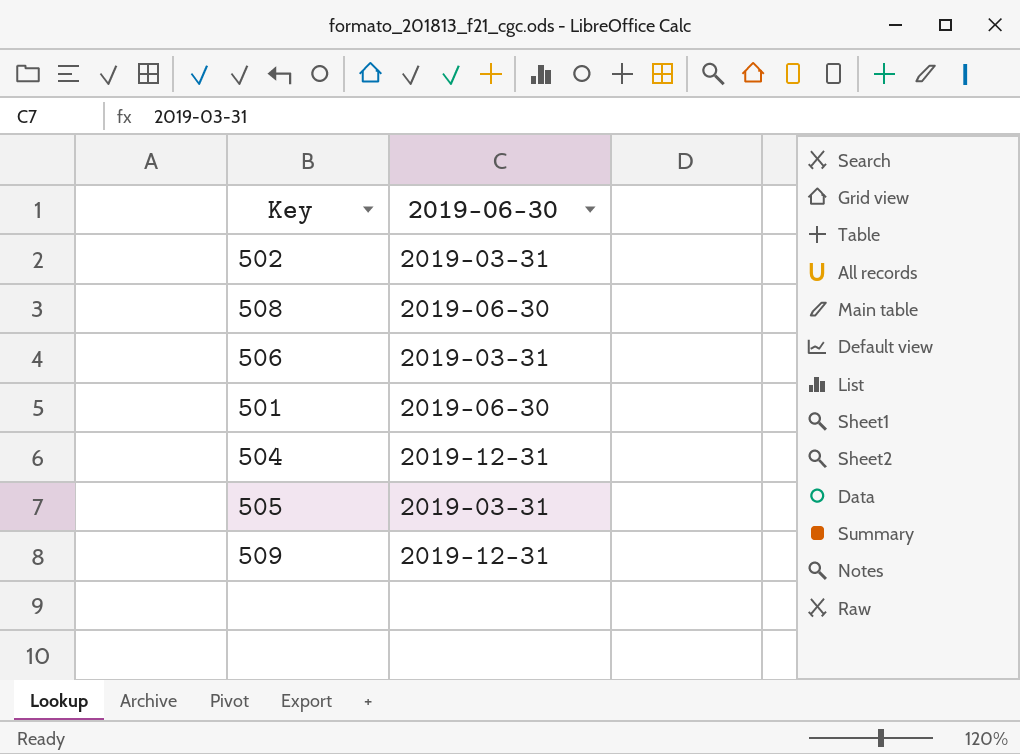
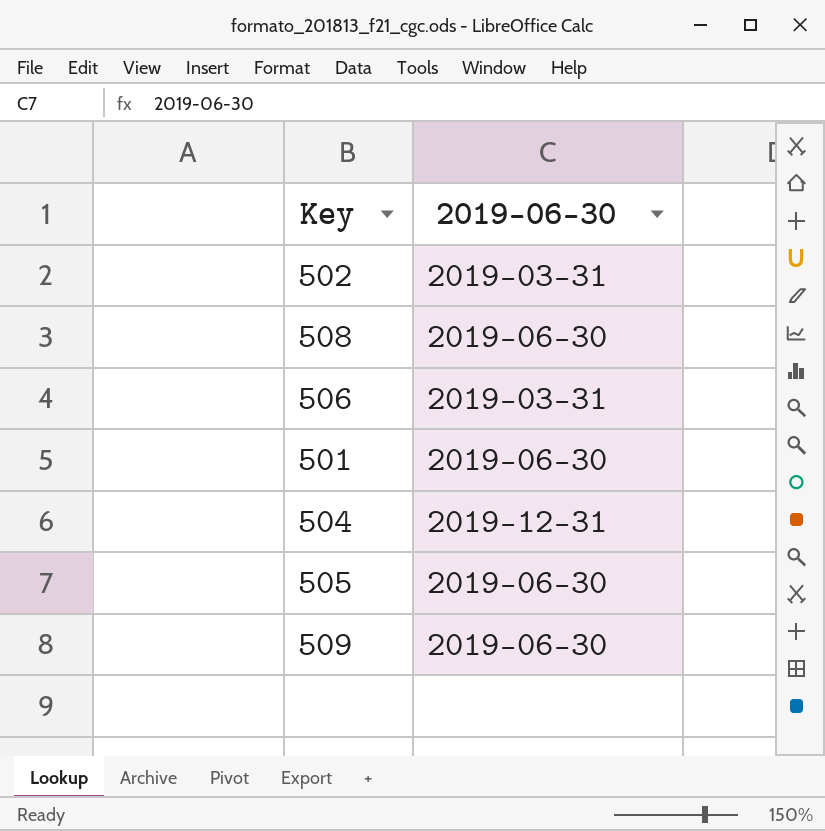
505 | 2019-06-30: 2019-03-31 -> 2019-06-30
509 | 2019-06-30: 2019-12-31 -> 2019-06-30

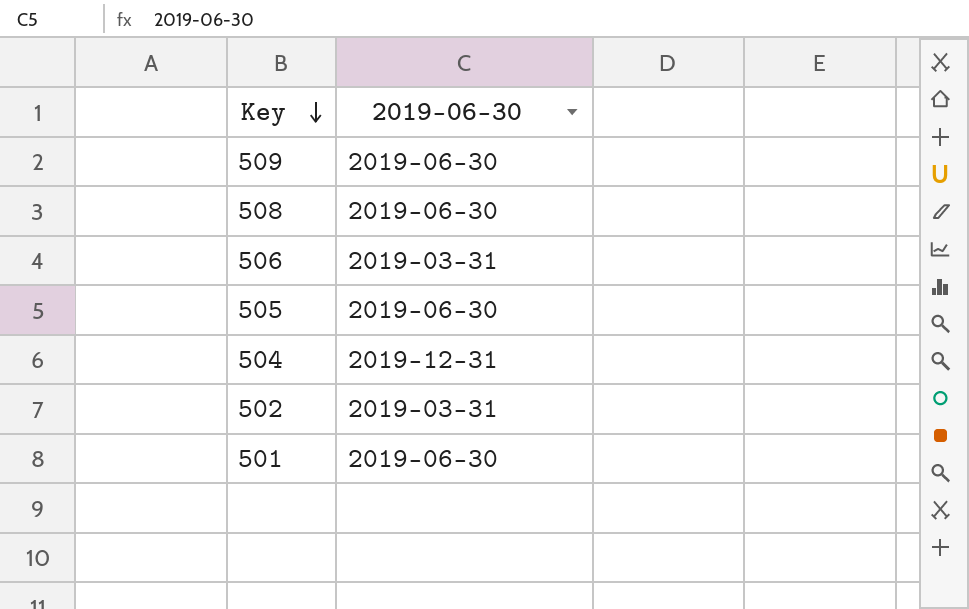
row order: none -> Key descending

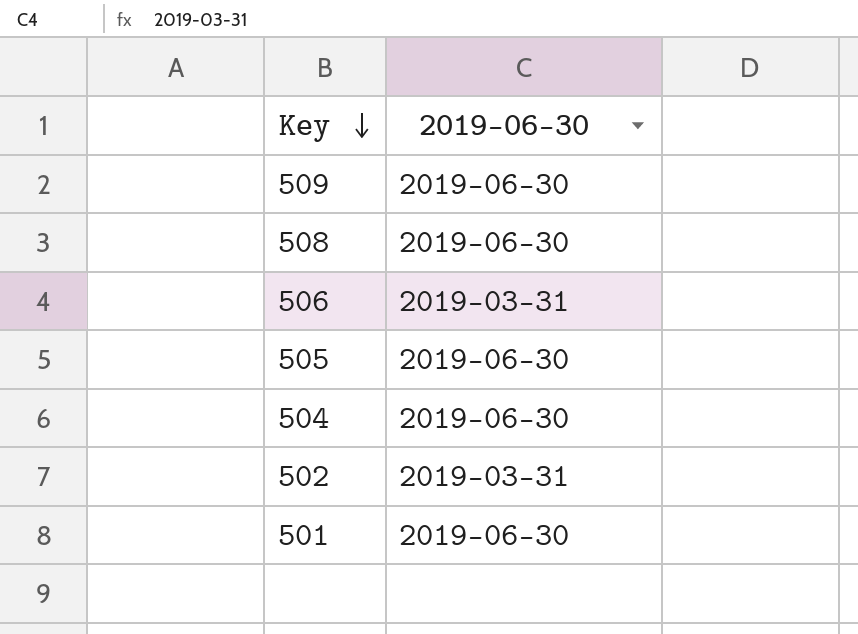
504 | 2019-06-30: 2019-12-31 -> 2019-06-30

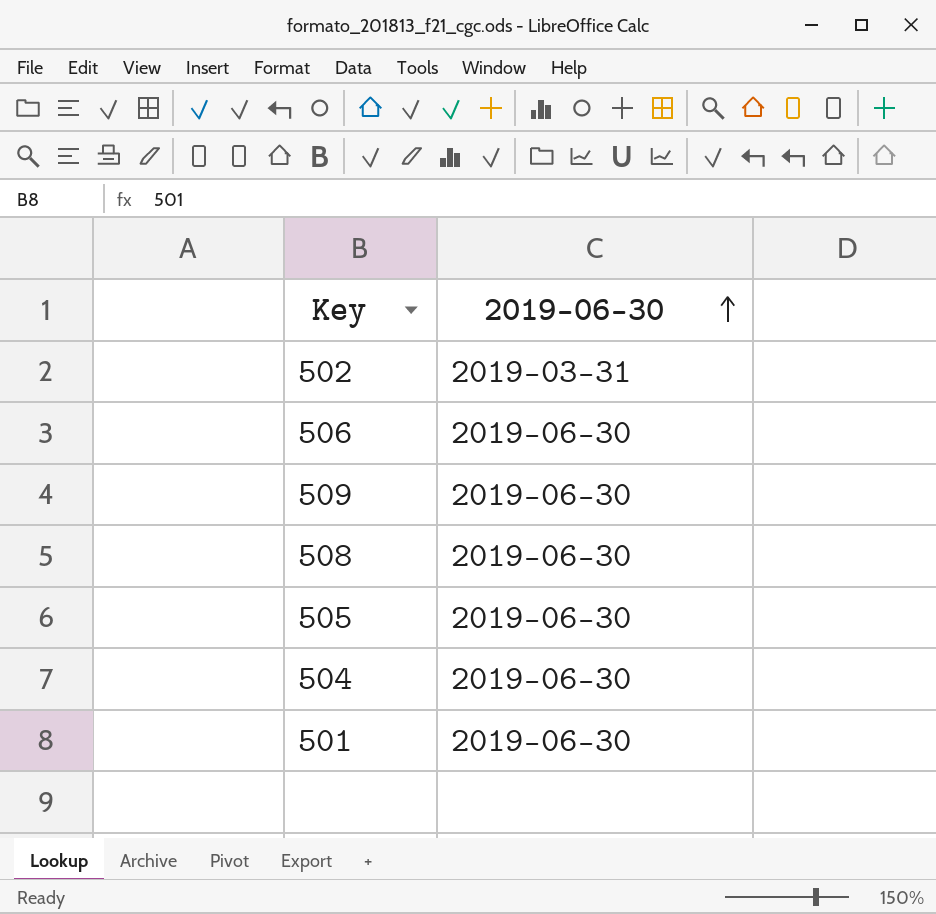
row order: Key descending -> 2019-06-30 ascending
506 | 2019-06-30: 2019-03-31 -> 2019-06-30

